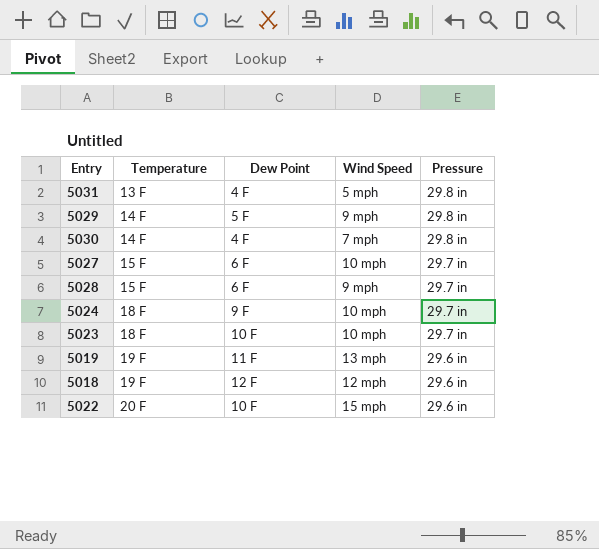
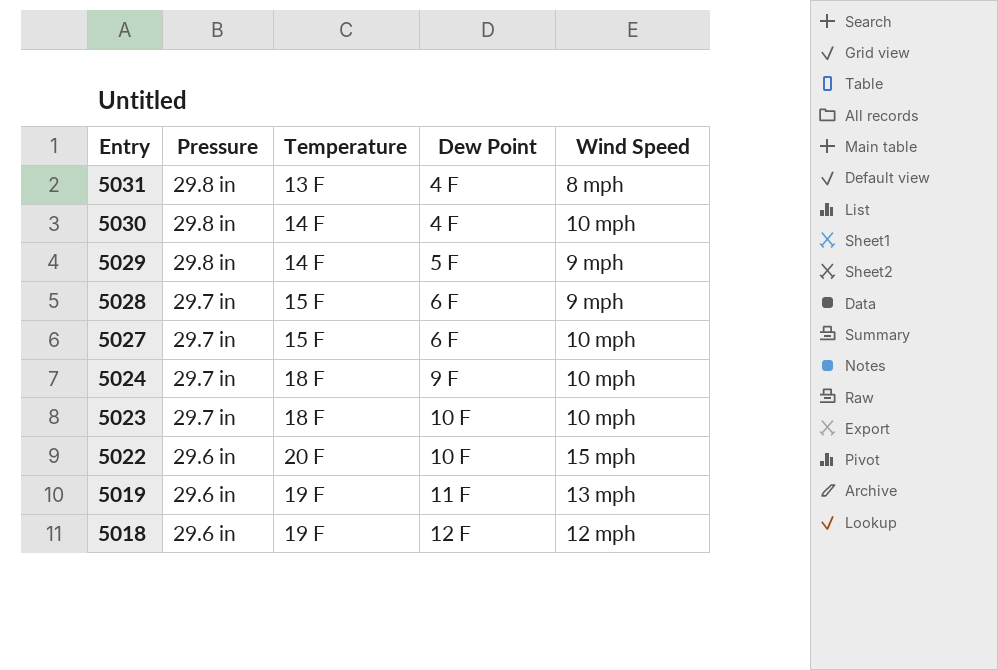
row order: Temperature ascending -> Entry descending
column Pressure | position: 5 -> 2
5031 | Wind Speed: 5 mph -> 8 mph
5030 | Wind Speed: 7 mph -> 10 mph

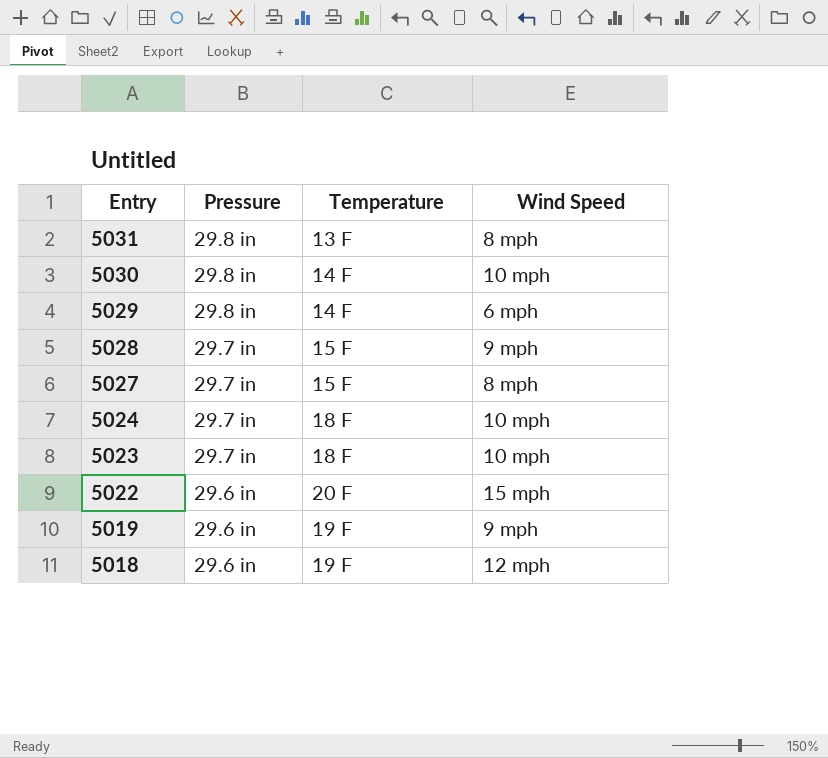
column Dew Point | position: 4 -> none
5029 | Wind Speed: 9 mph -> 6 mph
5027 | Wind Speed: 10 mph -> 8 mph
5019 | Wind Speed: 13 mph -> 9 mph

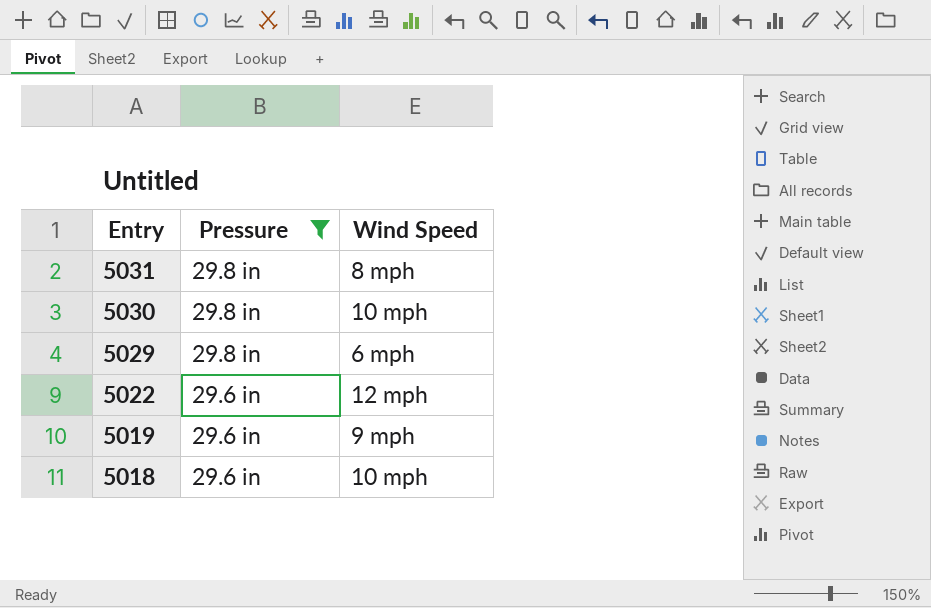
filter: none -> Pressure != 29.7 in
column Temperature | position: 3 -> none
5022 | Wind Speed: 15 mph -> 12 mph
5018 | Wind Speed: 12 mph -> 10 mph

